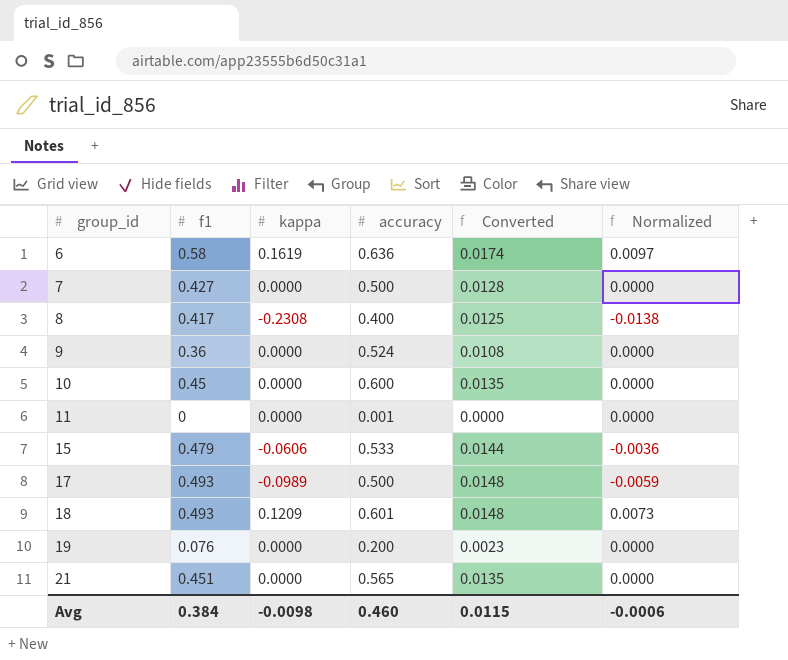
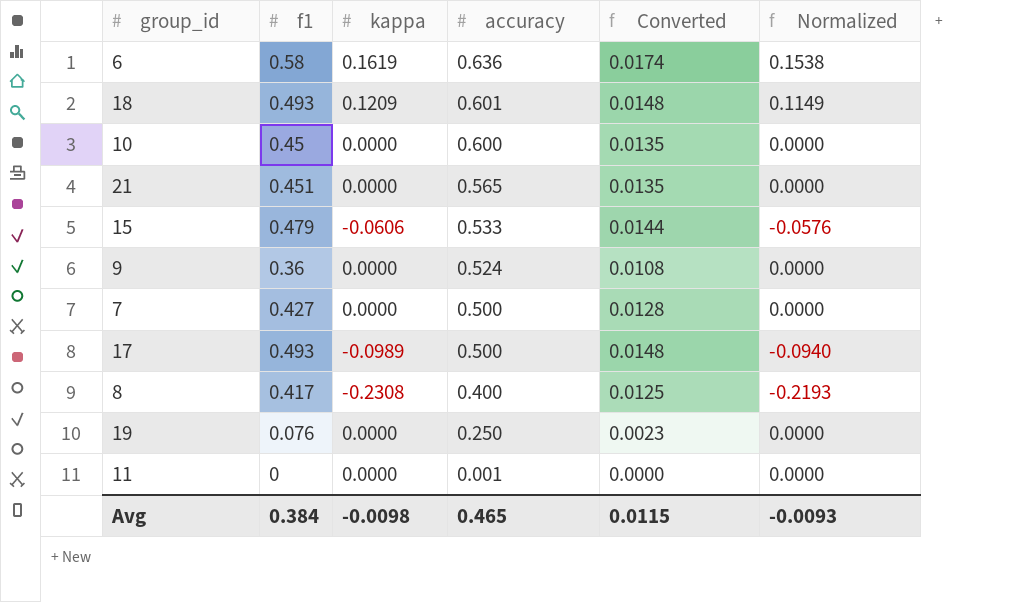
row order: group_id ascending -> accuracy descending
column Normalized | formula: [kappa] * 0.06 -> [kappa] * 0.95
19 | accuracy: 0.200 -> 0.250
Avg | accuracy: 0.460 -> 0.465
Avg | Normalized: -0.0006 -> -0.0093

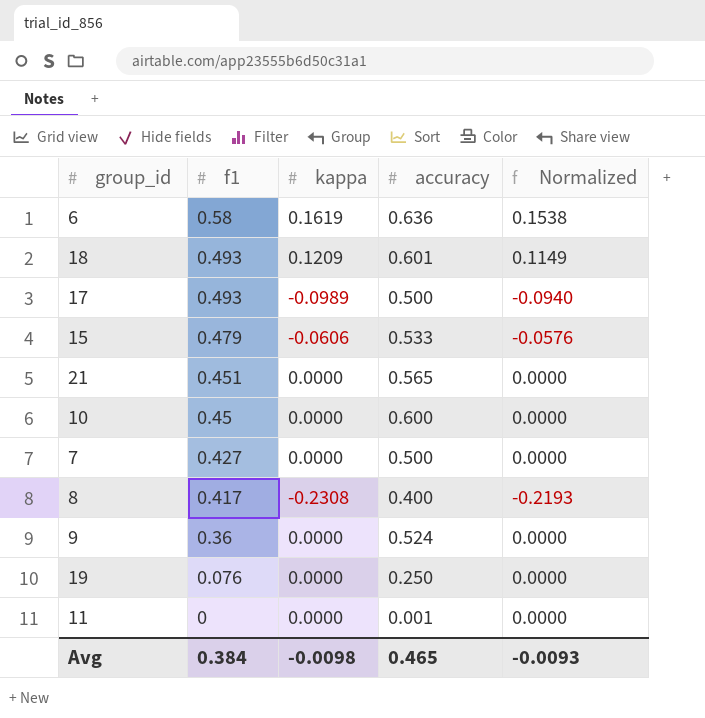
row order: accuracy descending -> f1 descending
column Converted | formula: [f1] * 0.03 -> none

